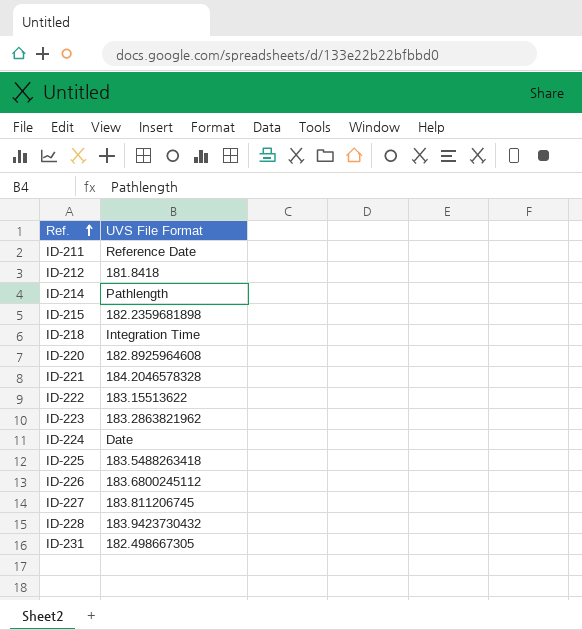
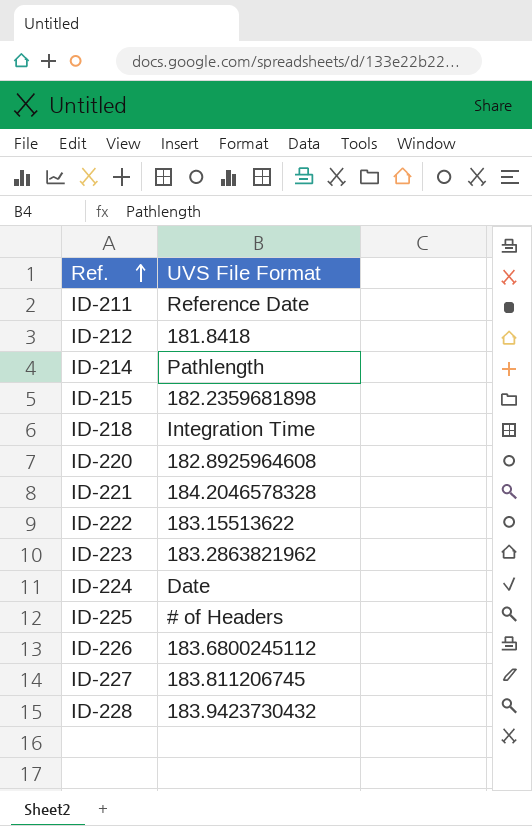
row ID-231: 182.498667305 -> none
ID-225 | UVS File Format: 183.5488263418 -> # of Headers

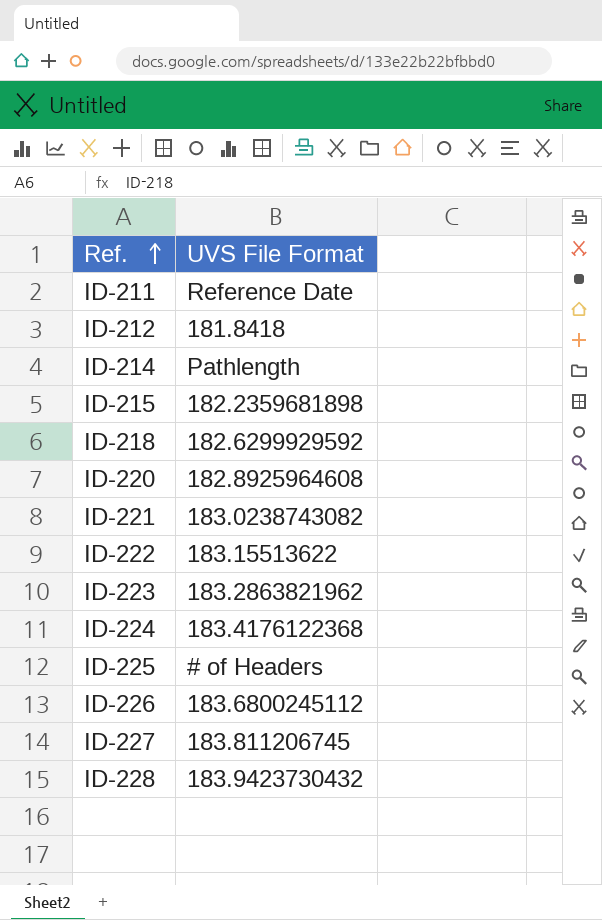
ID-218 | UVS File Format: Integration Time -> 182.6299929592
ID-221 | UVS File Format: 184.2046578328 -> 183.0238743082
ID-224 | UVS File Format: Date -> 183.4176122368

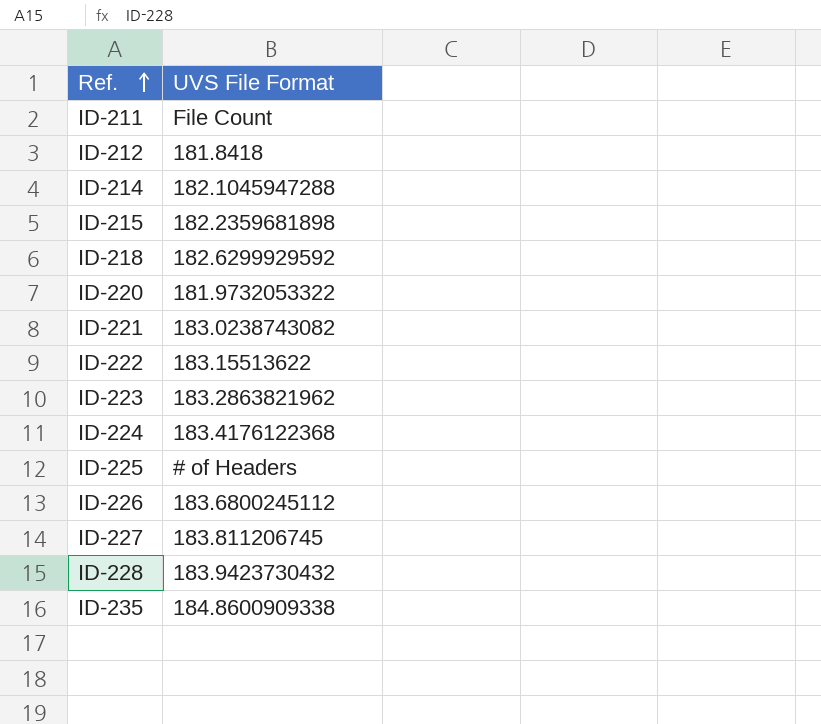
ID-211 | UVS File Format: Reference Date -> File Count
ID-214 | UVS File Format: Pathlength -> 182.1045947288
ID-220 | UVS File Format: 182.8925964608 -> 181.9732053322
row ID-235: none -> 184.8600909338

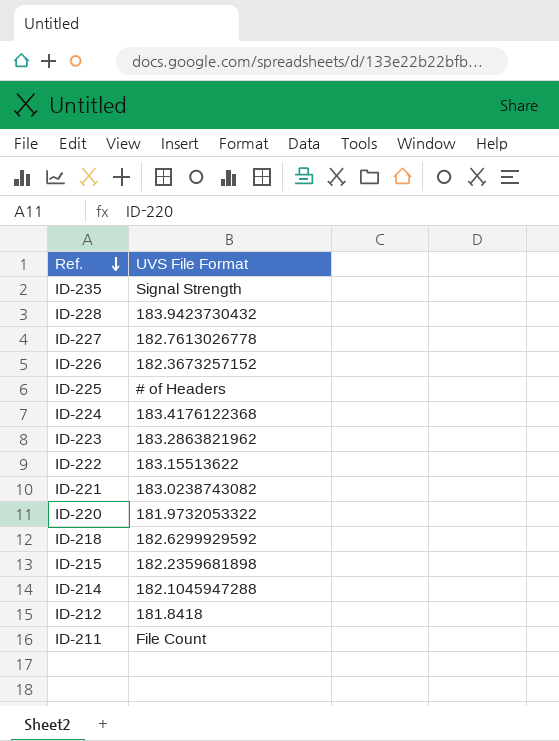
row order: Ref. ascending -> Ref. descending
ID-235 | UVS File Format: 184.8600909338 -> Signal Strength
ID-227 | UVS File Format: 183.811206745 -> 182.7613026778
ID-226 | UVS File Format: 183.6800245112 -> 182.3673257152

